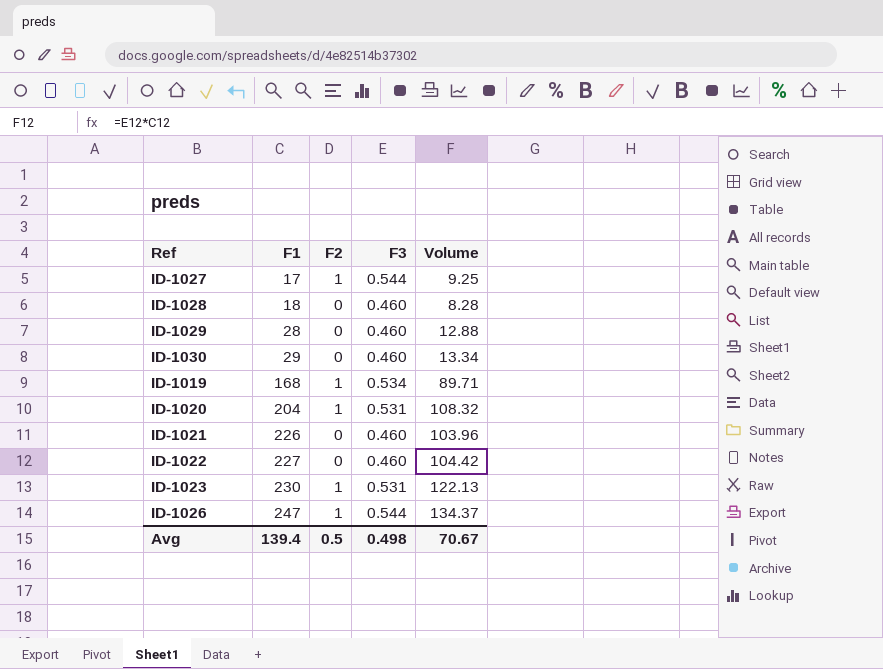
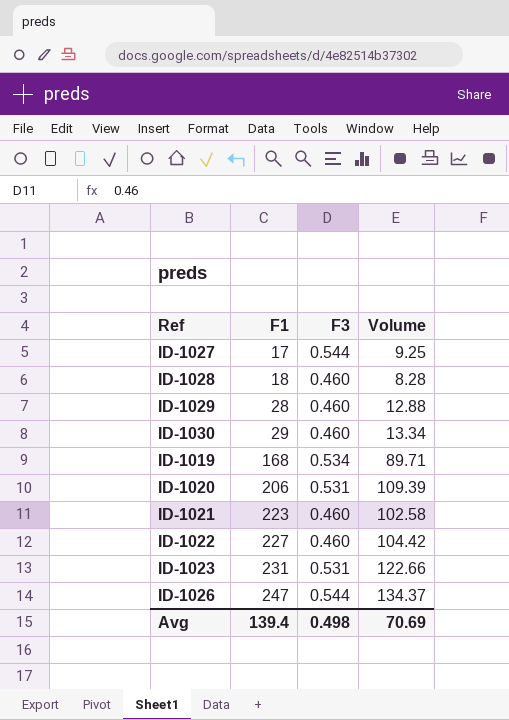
column F2 | position: 3 -> none
ID-1020 | F1: 204 -> 206
ID-1020 | Volume: 108.32 -> 109.39
ID-1021 | F1: 226 -> 223
ID-1021 | Volume: 103.96 -> 102.58
ID-1023 | F1: 230 -> 231
ID-1023 | Volume: 122.13 -> 122.66
Avg | Volume: 70.67 -> 70.69

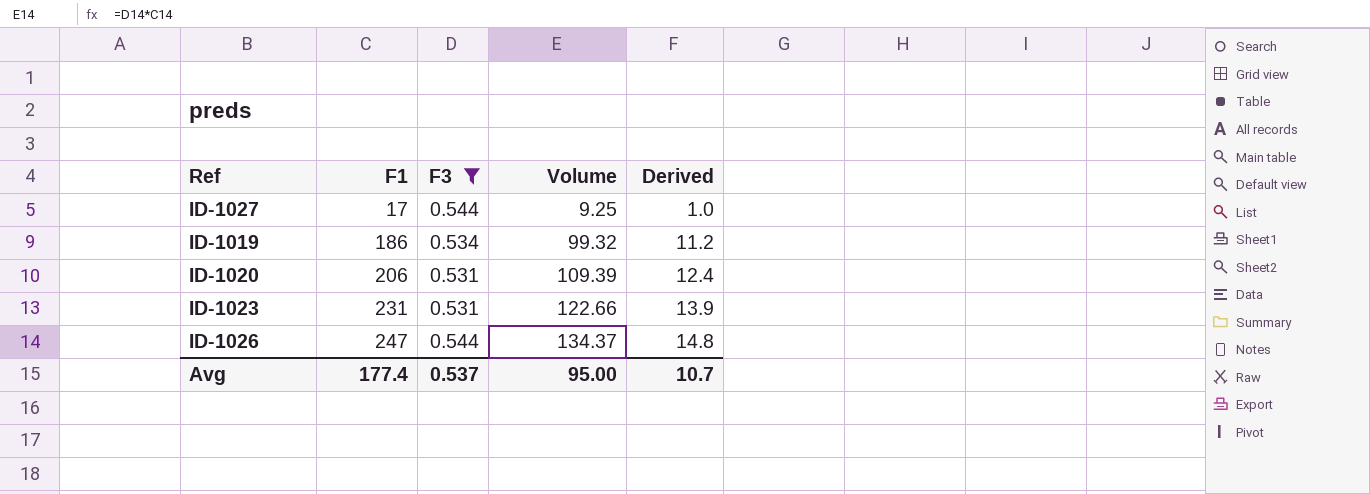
filter: none -> F3 != 0.460
column Derived | formula: none -> [F1] * 0.06
ID-1019 | F1: 168 -> 186
ID-1019 | Volume: 89.71 -> 99.32
Avg | F1: 139.4 -> 177.4
Avg | F3: 0.498 -> 0.537
Avg | Volume: 70.69 -> 95.00

